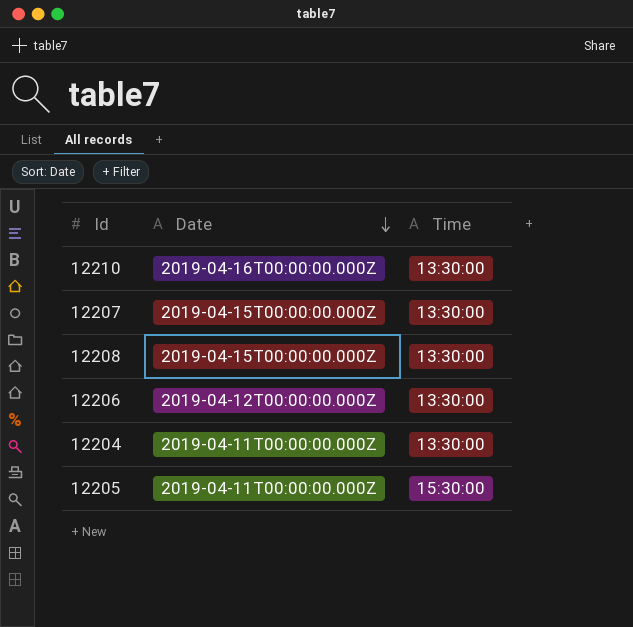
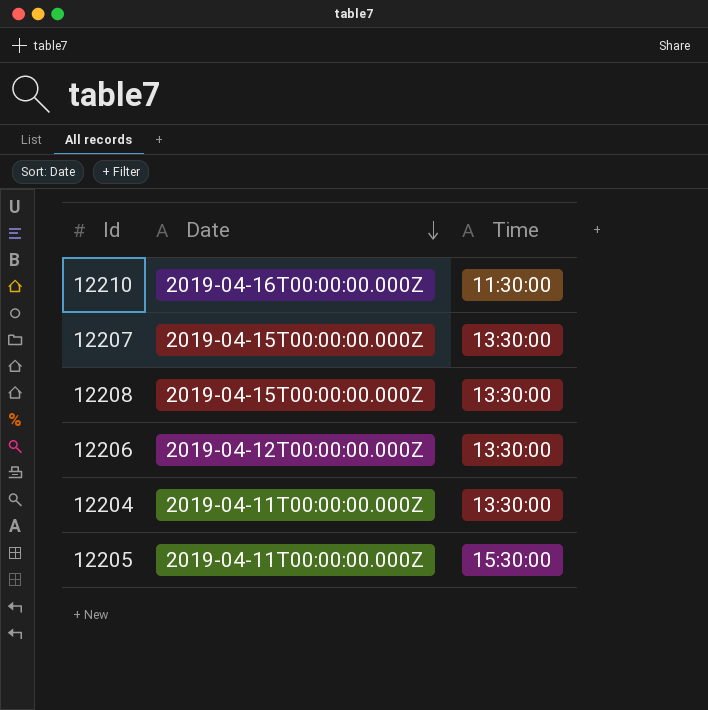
12210 | Time: 13:30:00 -> 11:30:00

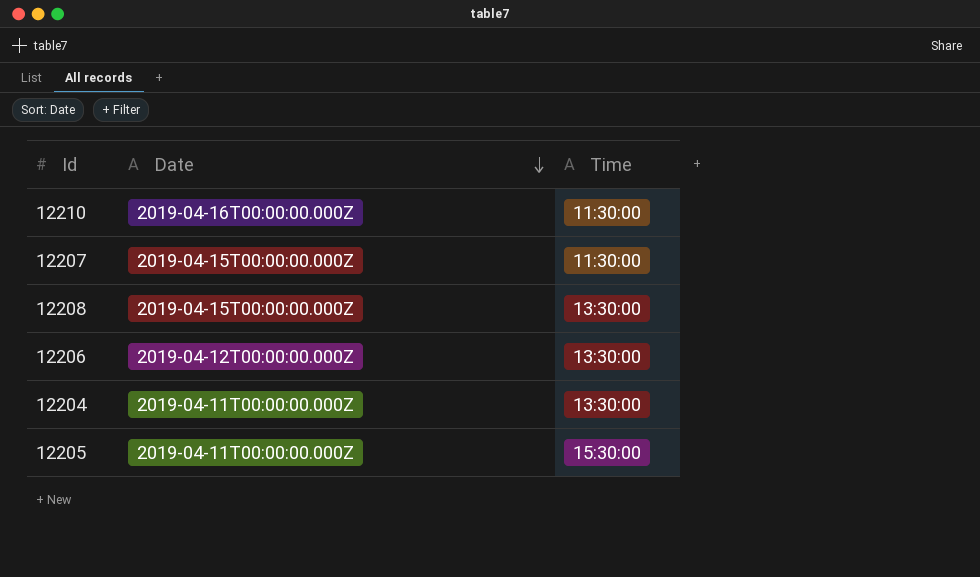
12207 | Time: 13:30:00 -> 11:30:00

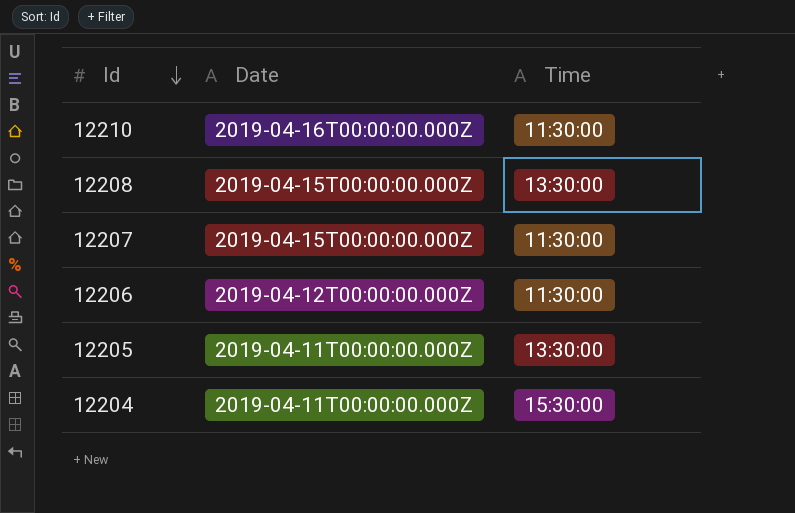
row order: Date descending -> Id descending
12206 | Time: 13:30:00 -> 11:30:00
12205 | Time: 15:30:00 -> 13:30:00
12204 | Time: 13:30:00 -> 15:30:00

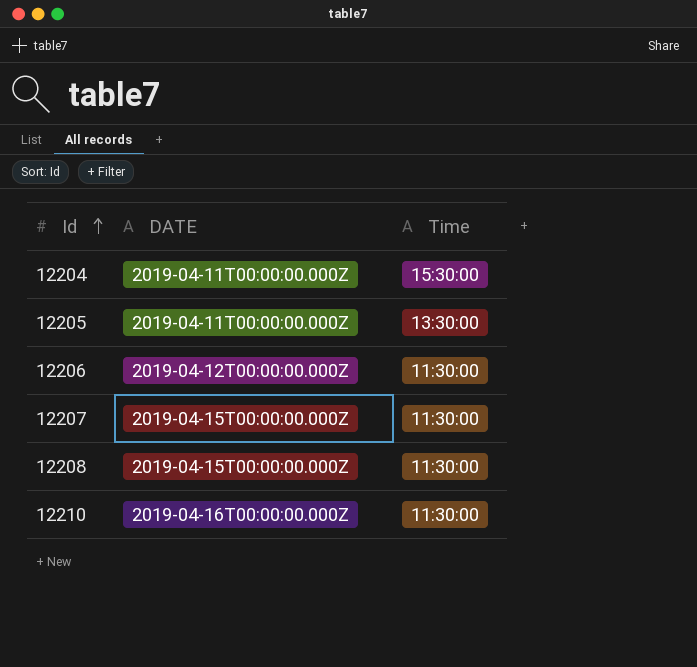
row order: Id descending -> Id ascending
column name: Date -> DATE
12208 | Time: 13:30:00 -> 11:30:00

